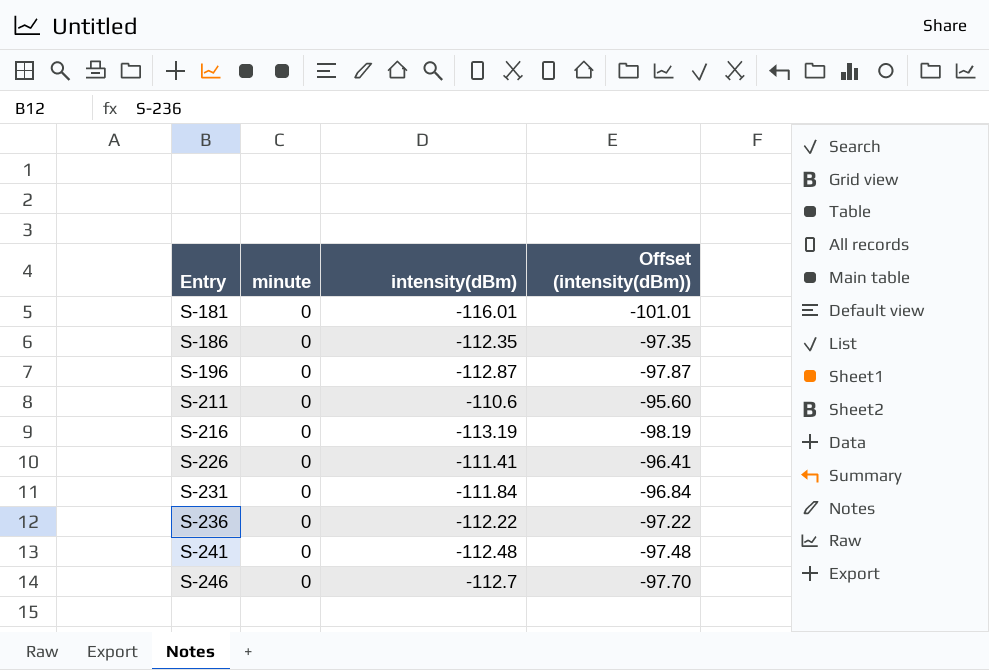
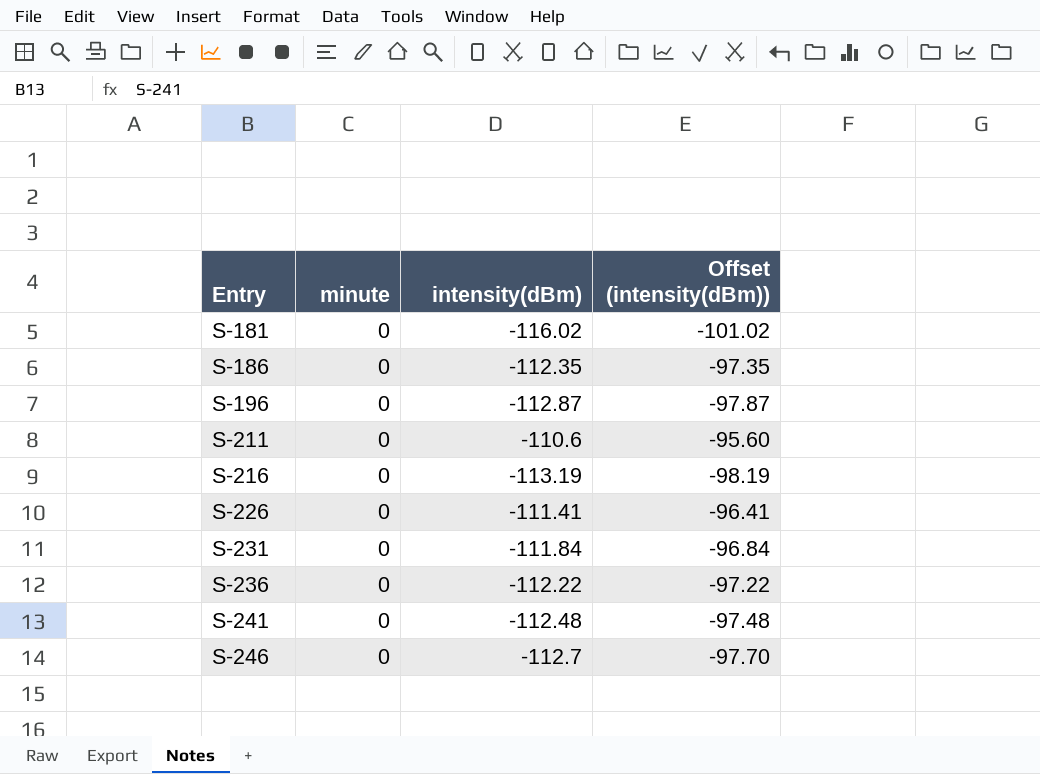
S-181 | intensity(dBm): -116.01 -> -116.02
S-181 | Offset (intensity(dBm)): -101.01 -> -101.02

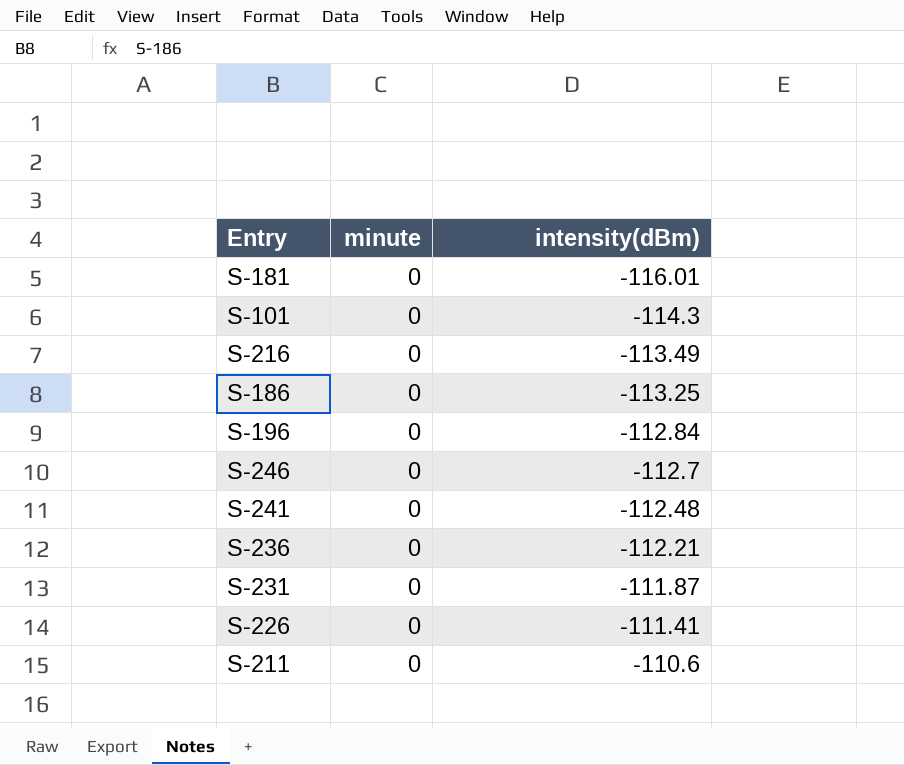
row order: Entry ascending -> intensity(dBm) ascending
column Offset (intensity(dBm)) | formula: [intensity(dBm)] + 15 -> none
S-181 | intensity(dBm): -116.02 -> -116.01
row S-101: none -> 0 | -114.3
S-216 | intensity(dBm): -113.19 -> -113.49
S-186 | intensity(dBm): -112.35 -> -113.25
S-196 | intensity(dBm): -112.87 -> -112.84
S-236 | intensity(dBm): -112.22 -> -112.21
S-231 | intensity(dBm): -111.84 -> -111.87

